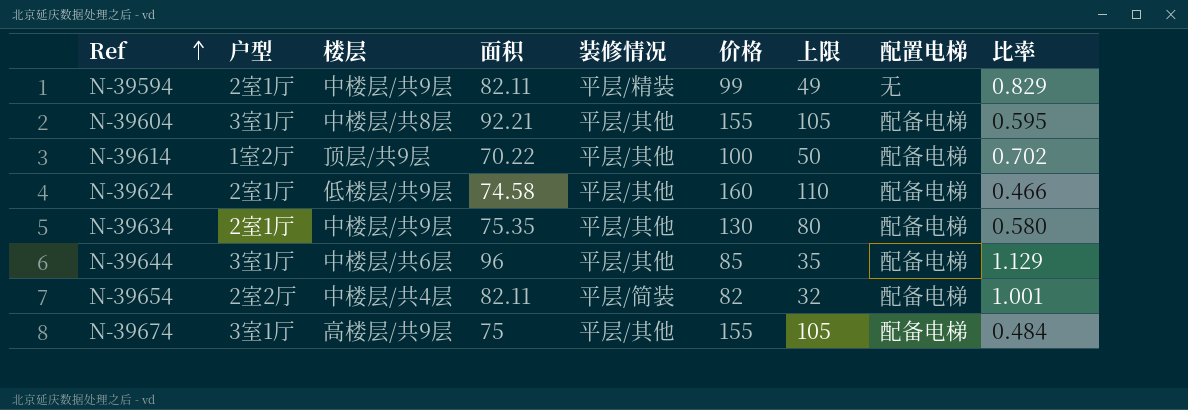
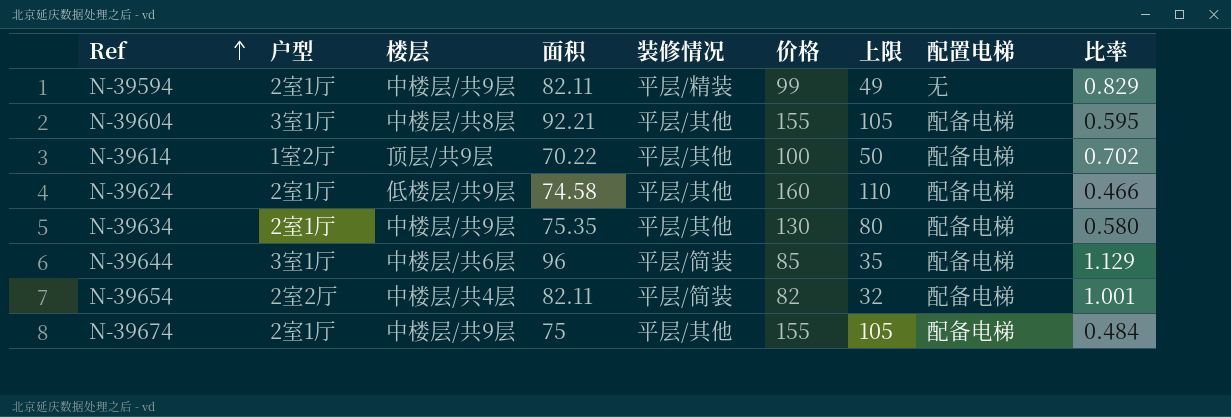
N-39644 | 装修情况: 平层/其他 -> 平层/简装
N-39674 | 户型: 3室1厅 -> 2室1厅
N-39674 | 楼层: 高楼层/共9层 -> 中楼层/共9层

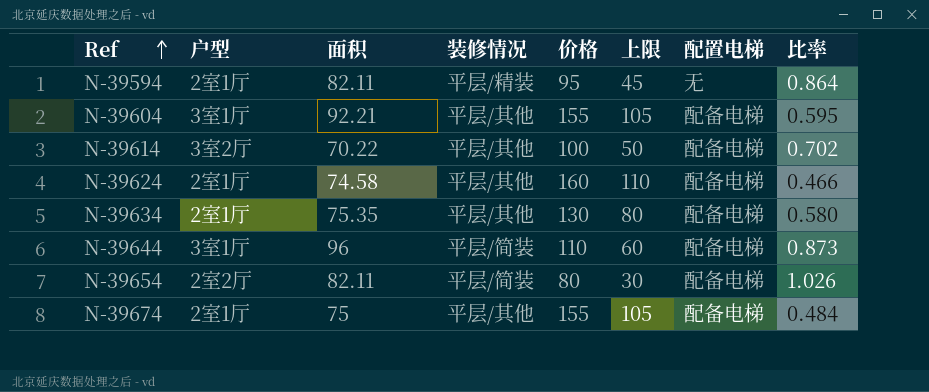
column 楼层 | position: 3 -> none
N-39594 | 价格: 99 -> 95
N-39594 | 上限: 49 -> 45
N-39594 | 比率: 0.829 -> 0.864
N-39614 | 户型: 1室2厅 -> 3室2厅
N-39644 | 价格: 85 -> 110
N-39644 | 上限: 35 -> 60
N-39644 | 比率: 1.129 -> 0.873
N-39654 | 价格: 82 -> 80
N-39654 | 上限: 32 -> 30
N-39654 | 比率: 1.001 -> 1.026

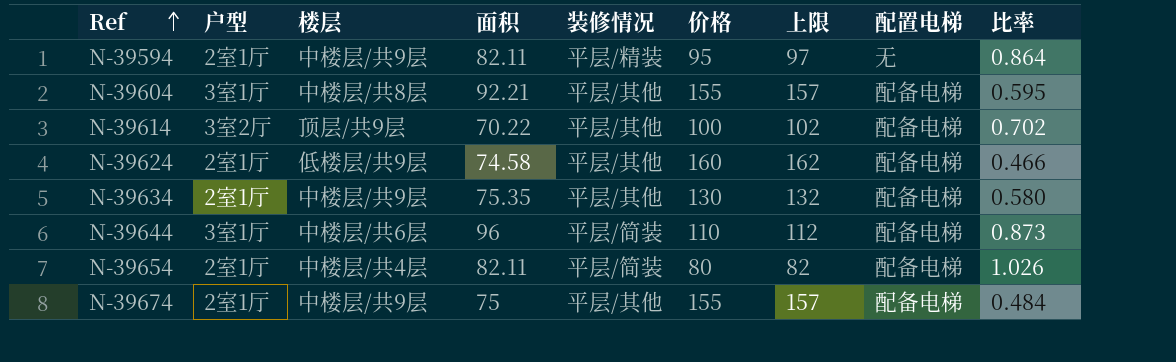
column 楼层 | position: none -> 3
column 上限 | formula: [价格] - 50 -> [价格] + 2
N-39654 | 户型: 2室2厅 -> 2室1厅

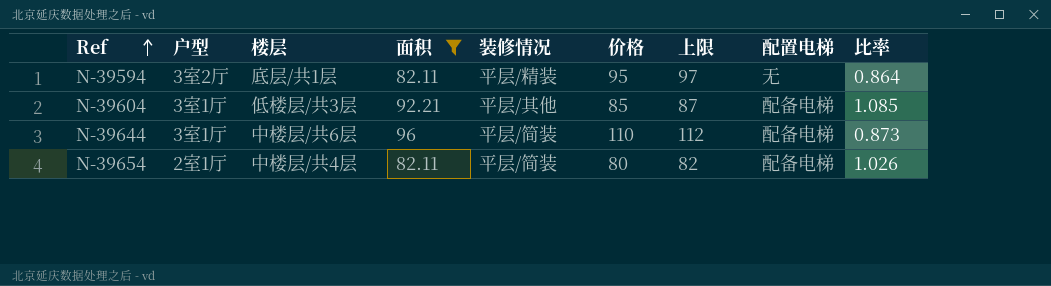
filter: none -> 面积 >= 82.11
N-39594 | 户型: 2室1厅 -> 3室2厅
N-39594 | 楼层: 中楼层/共9层 -> 底层/共1层
N-39604 | 楼层: 中楼层/共8层 -> 低楼层/共3层
N-39604 | 价格: 155 -> 85
N-39604 | 上限: 157 -> 87
N-39604 | 比率: 0.595 -> 1.085

